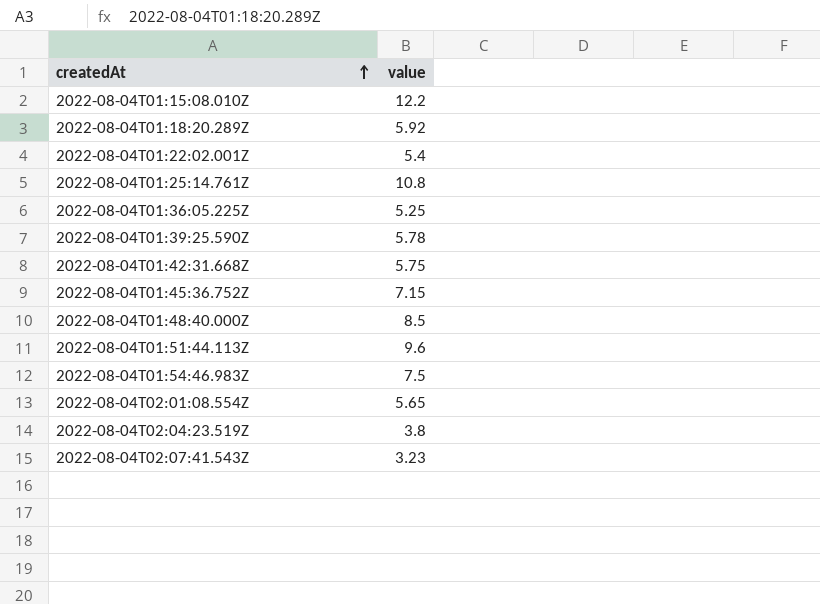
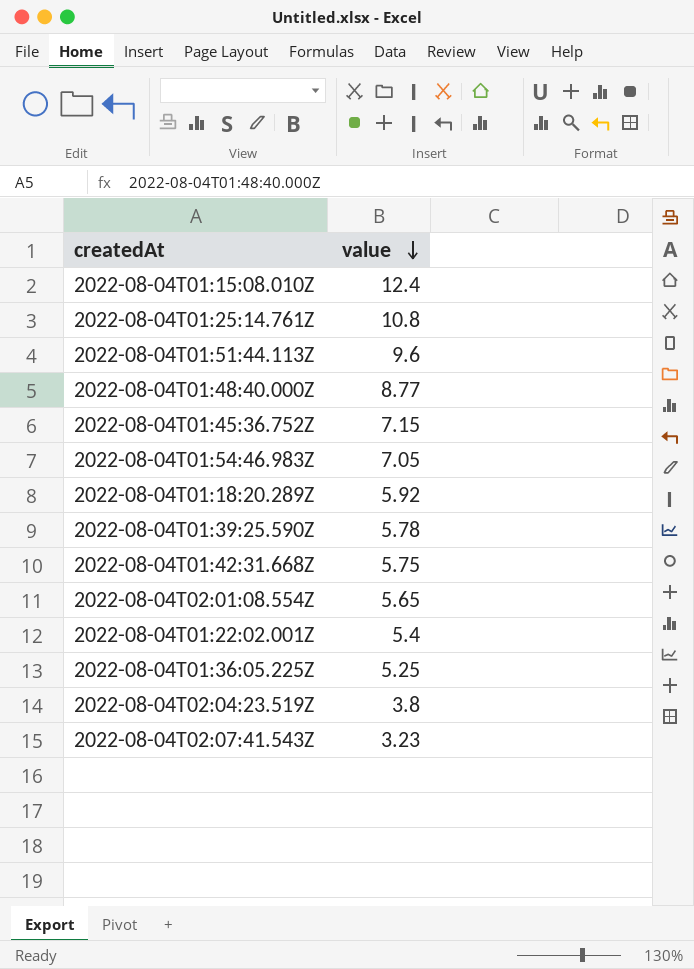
row order: createdAt ascending -> value descending
2022-08-04T01:15:08.010Z | value: 12.2 -> 12.4
2022-08-04T01:48:40.000Z | value: 8.5 -> 8.77
2022-08-04T01:54:46.983Z | value: 7.5 -> 7.05

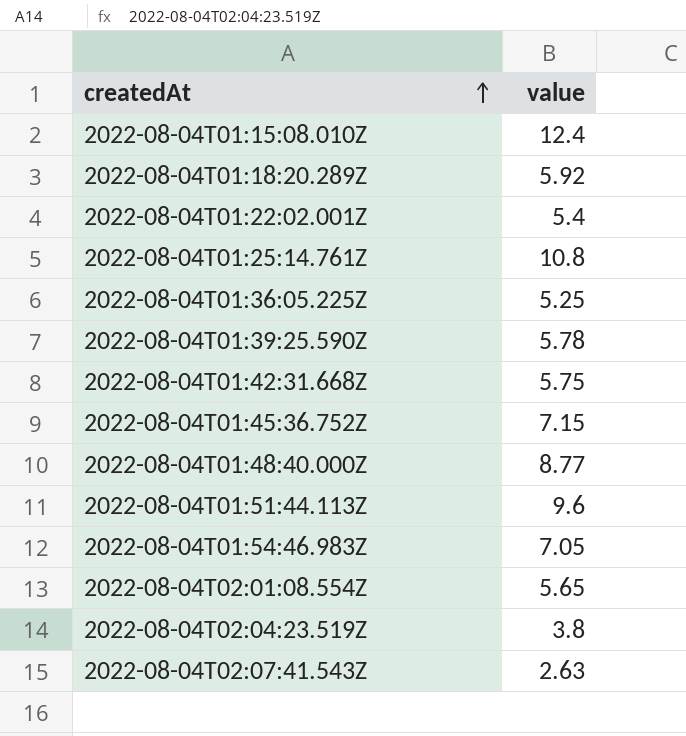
row order: value descending -> createdAt ascending
2022-08-04T02:07:41.543Z | value: 3.23 -> 2.63

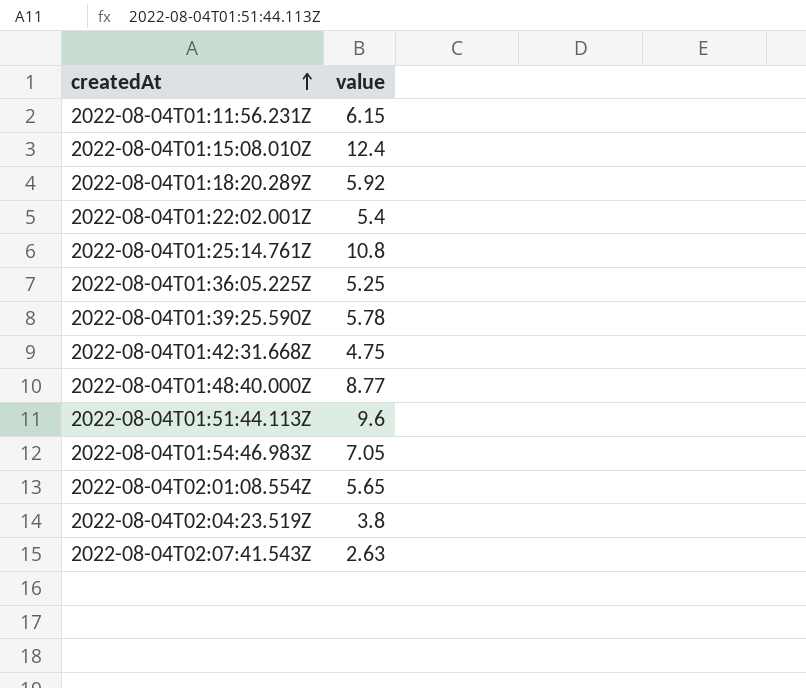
row 2022-08-04T01:45:36.752Z: 7.15 -> none
row 2022-08-04T01:11:56.231Z: none -> 6.15
2022-08-04T01:42:31.668Z | value: 5.75 -> 4.75

